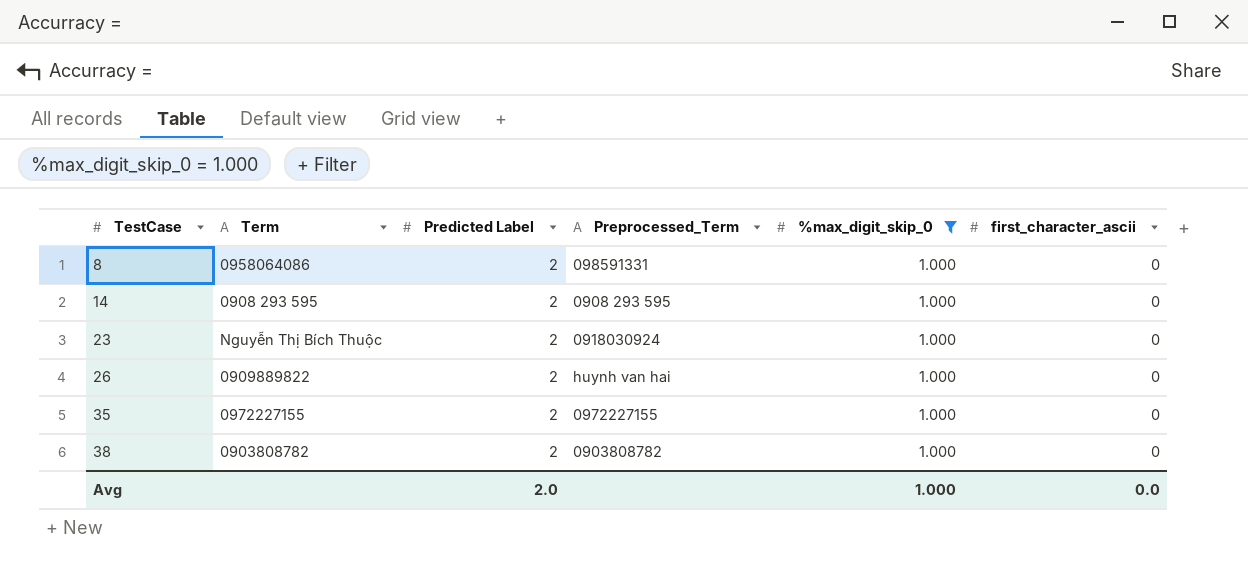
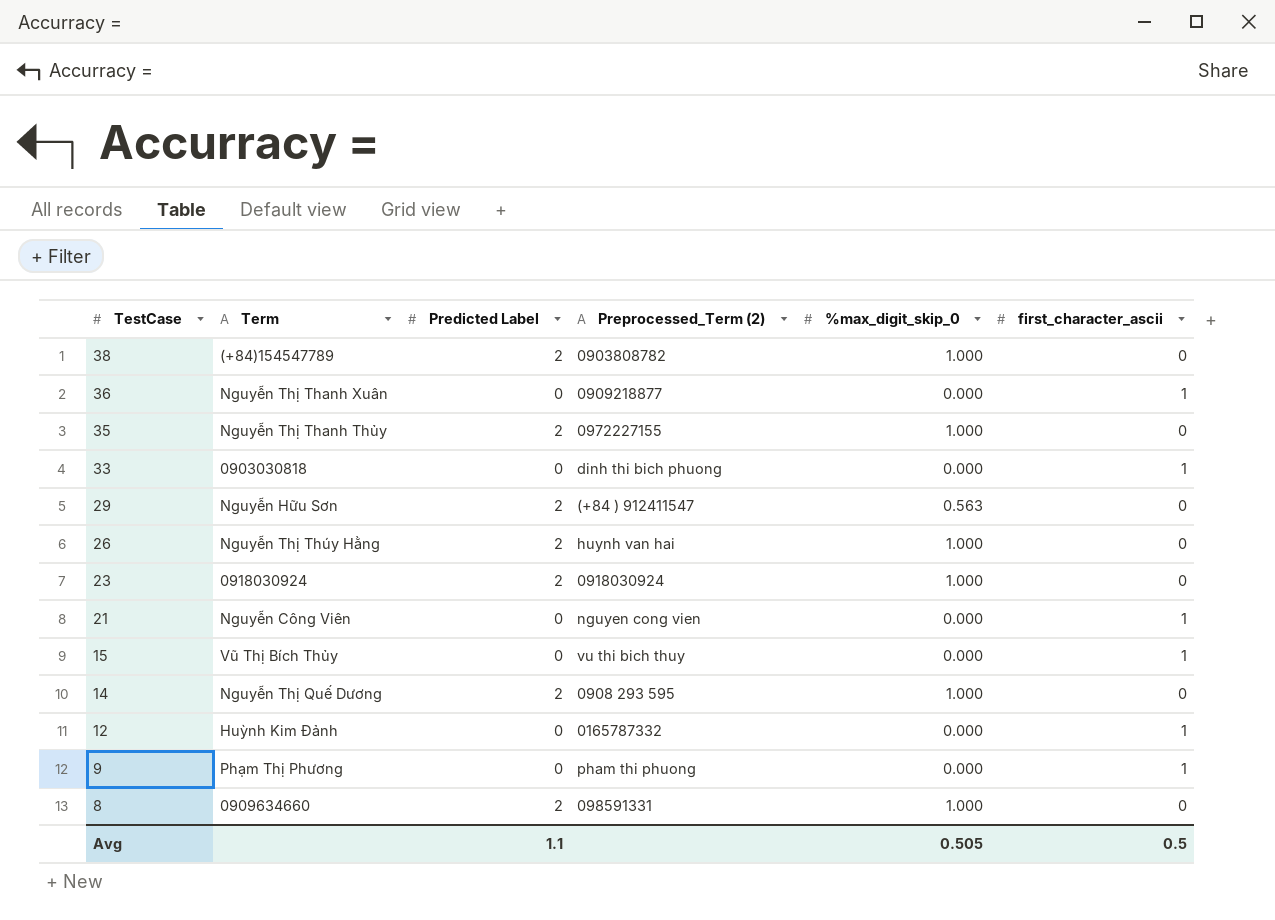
filter: %max_digit_skip_0 = 1.000 -> none
row order: TestCase ascending -> TestCase descending
column name: Preprocessed_Term -> Preprocessed_Term (2)
38 | Term: 0903808782 -> (+84)154547789
35 | Term: 0972227155 -> Nguyễn Thị Thanh Thủy
26 | Term: 0909889822 -> Nguyễn Thị Thúy Hằng
23 | Term: Nguyễn Thị Bích Thuộc -> 0918030924
14 | Term: 0908 293 595 -> Nguyễn Thị Quế Dương
8 | Term: 0958064086 -> 0909634660
Avg | Predicted Label: 2.0 -> 1.1
Avg | %max_digit_skip_0: 1.000 -> 0.505
Avg | first_character_ascii: 0.0 -> 0.5

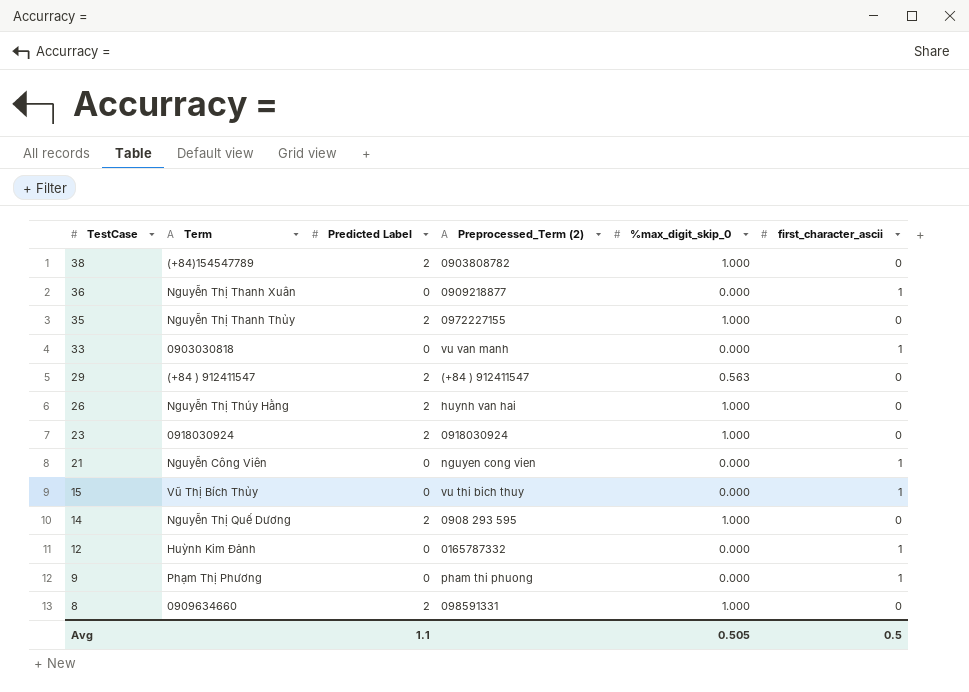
33 | Preprocessed_Term (2): dinh thi bich phuong -> vu van manh
29 | Term: Nguyễn Hữu Sơn -> (+84 ) 912411547

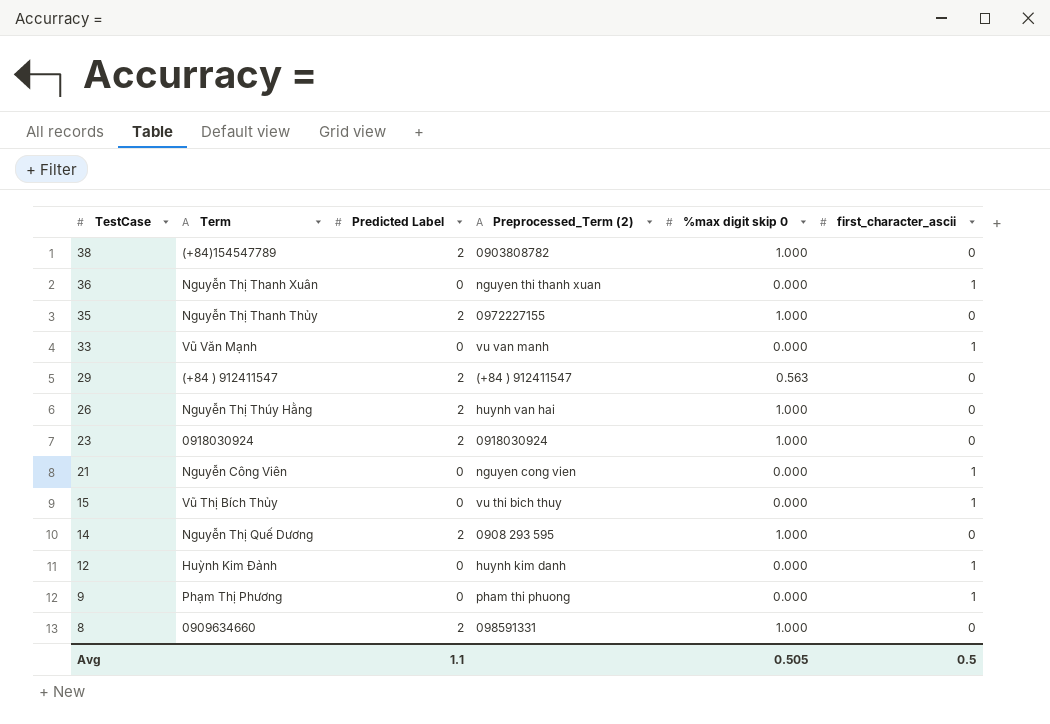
column name: %max_digit_skip_0 -> %max digit skip 0
36 | Preprocessed_Term (2): 0909218877 -> nguyen thi thanh xuan
33 | Term: 0903030818 -> Vũ Văn Mạnh
12 | Preprocessed_Term (2): 0165787332 -> huynh kim danh

